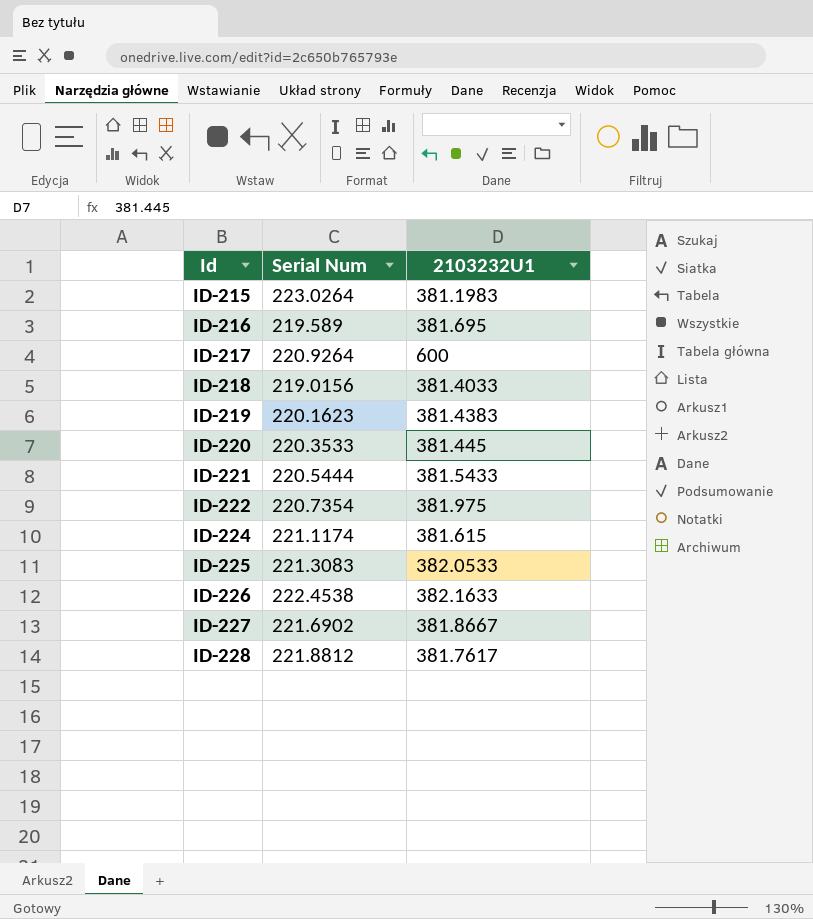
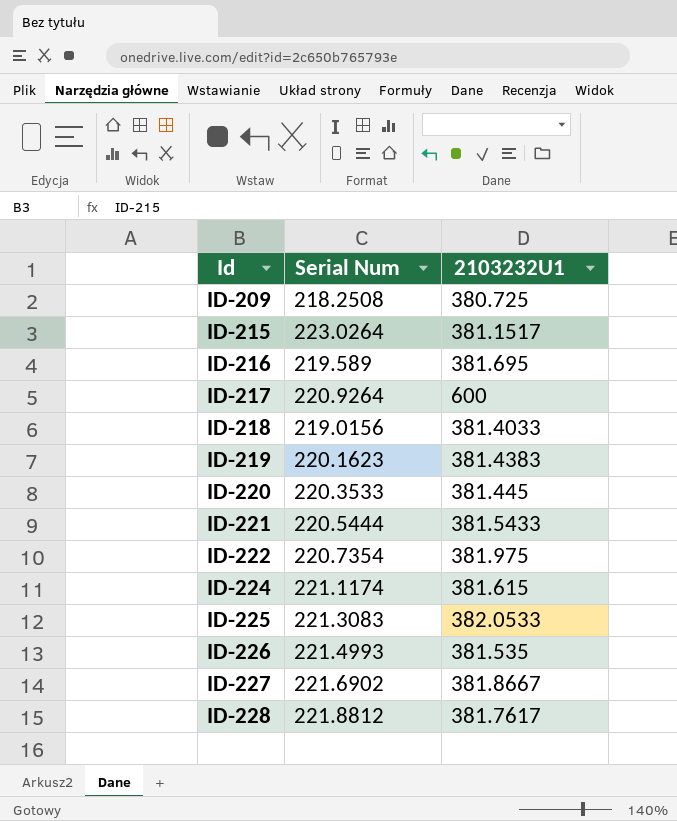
row ID-209: none -> 218.2508 | 380.725
ID-215 | 2103232U1: 381.1983 -> 381.1517
ID-226 | Serial Num: 222.4538 -> 221.4993
ID-226 | 2103232U1: 382.1633 -> 381.535

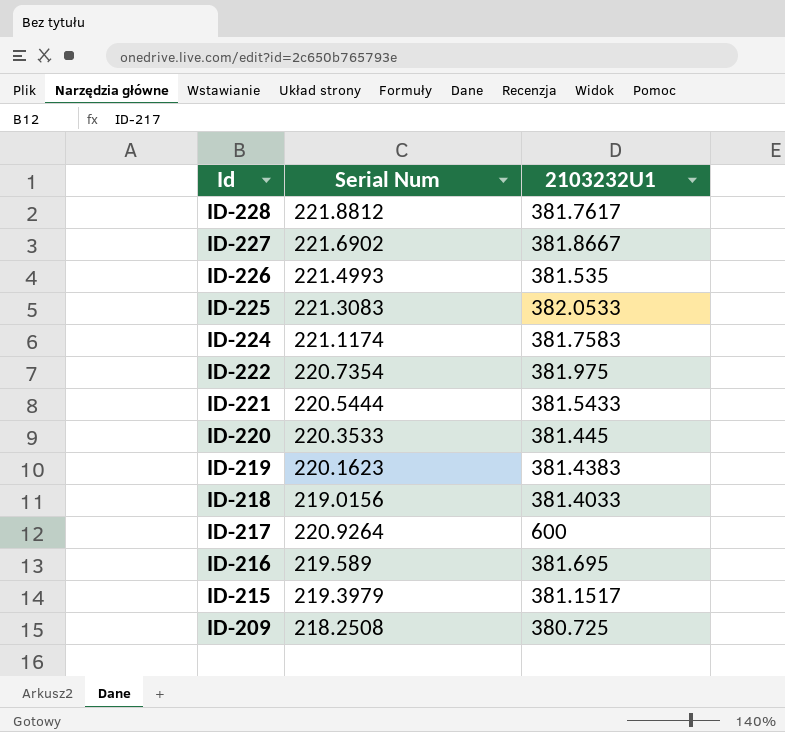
row order: Id ascending -> Id descending
ID-224 | 2103232U1: 381.615 -> 381.7583
ID-215 | Serial Num: 223.0264 -> 219.3979

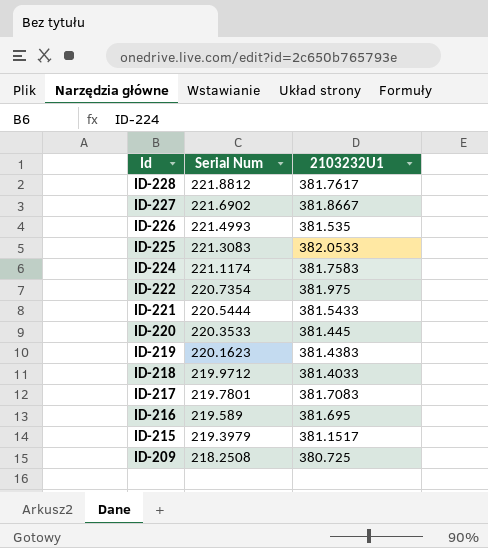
ID-218 | Serial Num: 219.0156 -> 219.9712
ID-217 | Serial Num: 220.9264 -> 219.7801
ID-217 | 2103232U1: 600 -> 381.7083

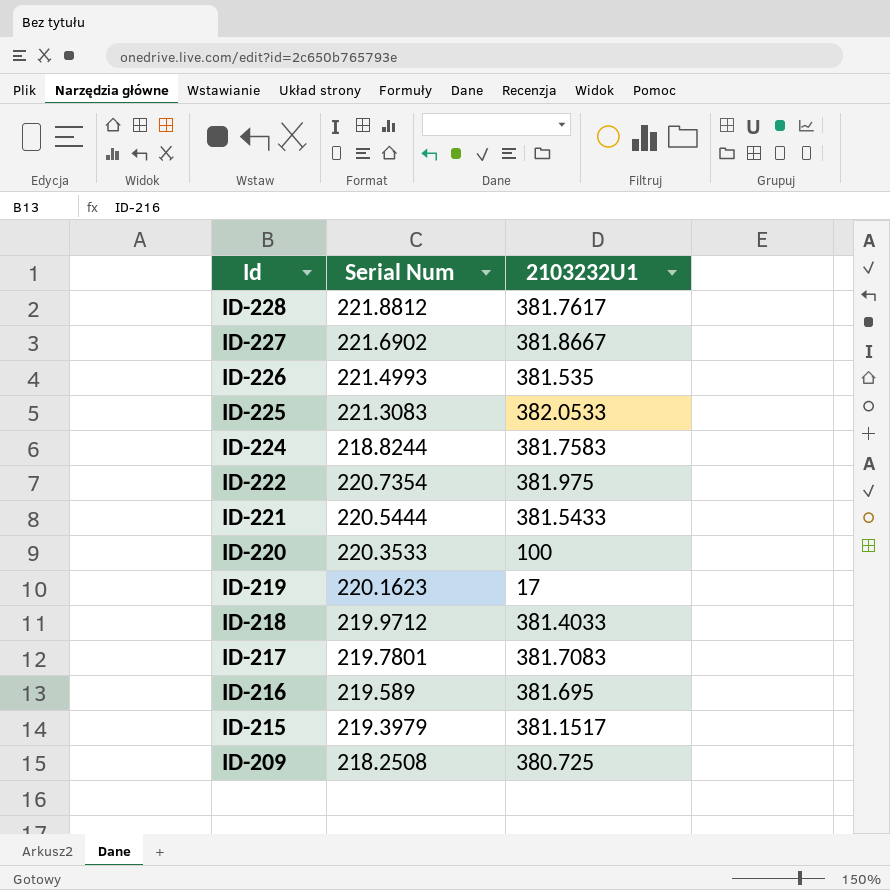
ID-224 | Serial Num: 221.1174 -> 218.8244
ID-220 | 2103232U1: 381.445 -> 100
ID-219 | 2103232U1: 381.4383 -> 17

